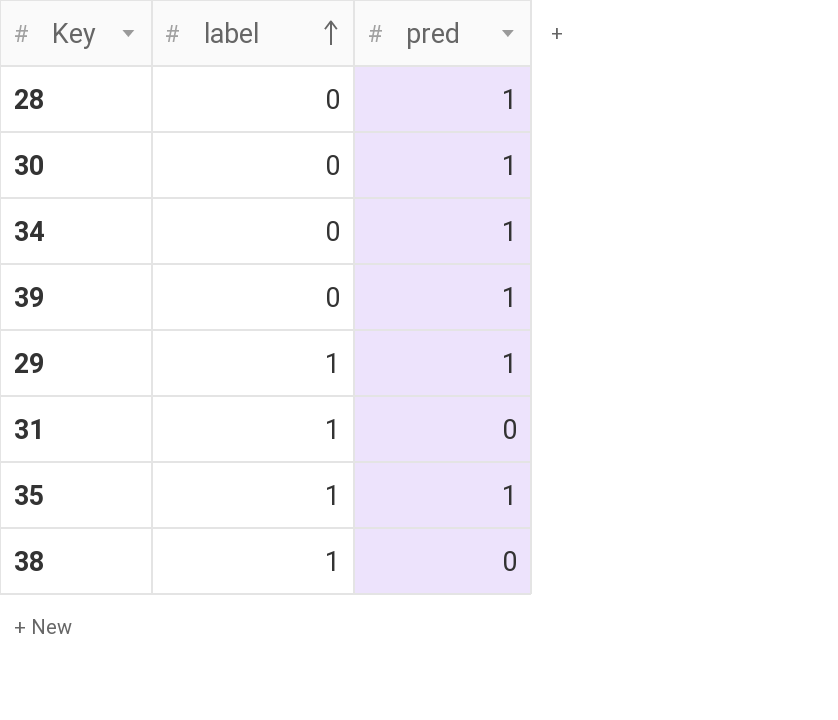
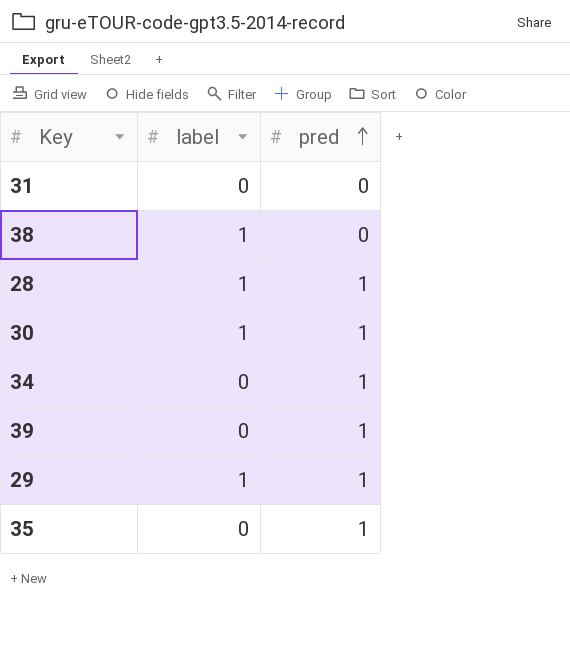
row order: label ascending -> pred ascending
31 | label: 1 -> 0
28 | label: 0 -> 1
30 | label: 0 -> 1
35 | label: 1 -> 0

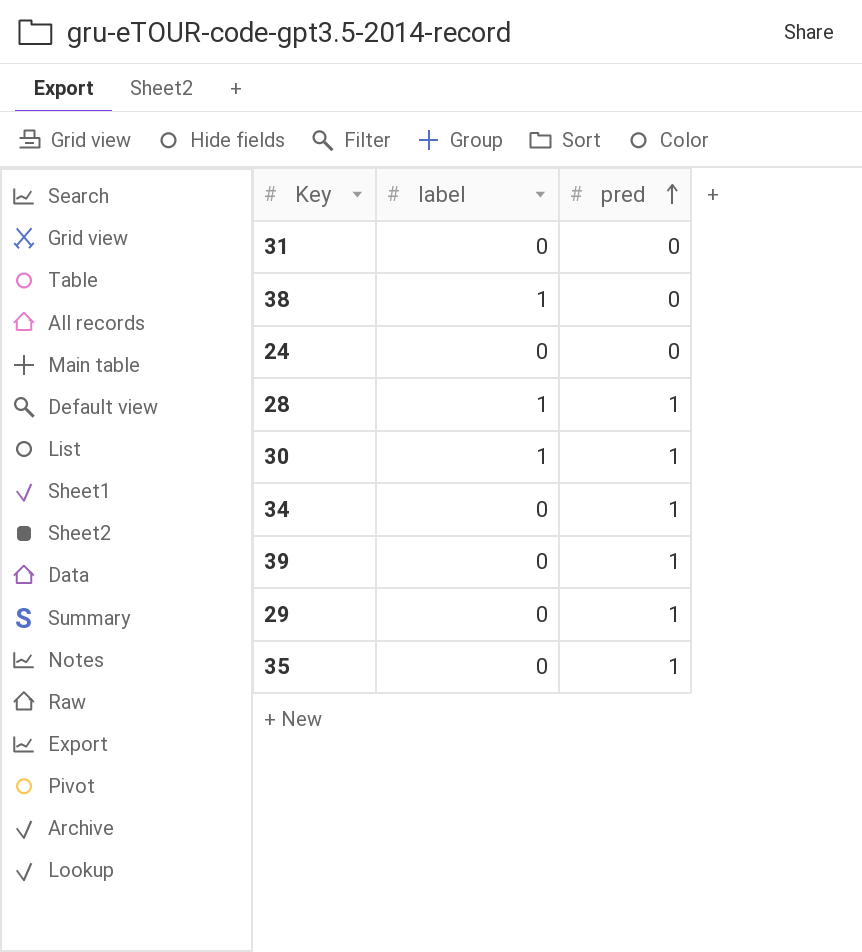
row 24: none -> 0 | 0
29 | label: 1 -> 0

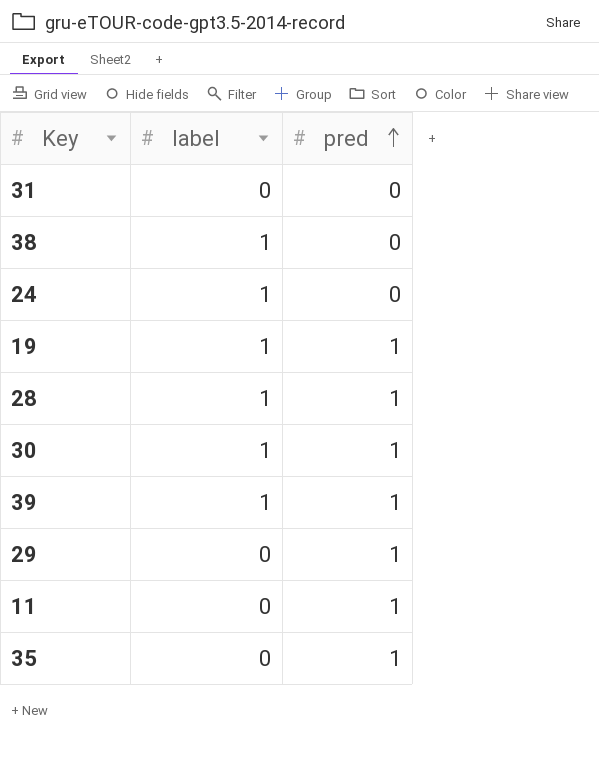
row 34: 0 | 1 -> none
24 | label: 0 -> 1
row 19: none -> 1 | 1
39 | label: 0 -> 1
row 11: none -> 0 | 1

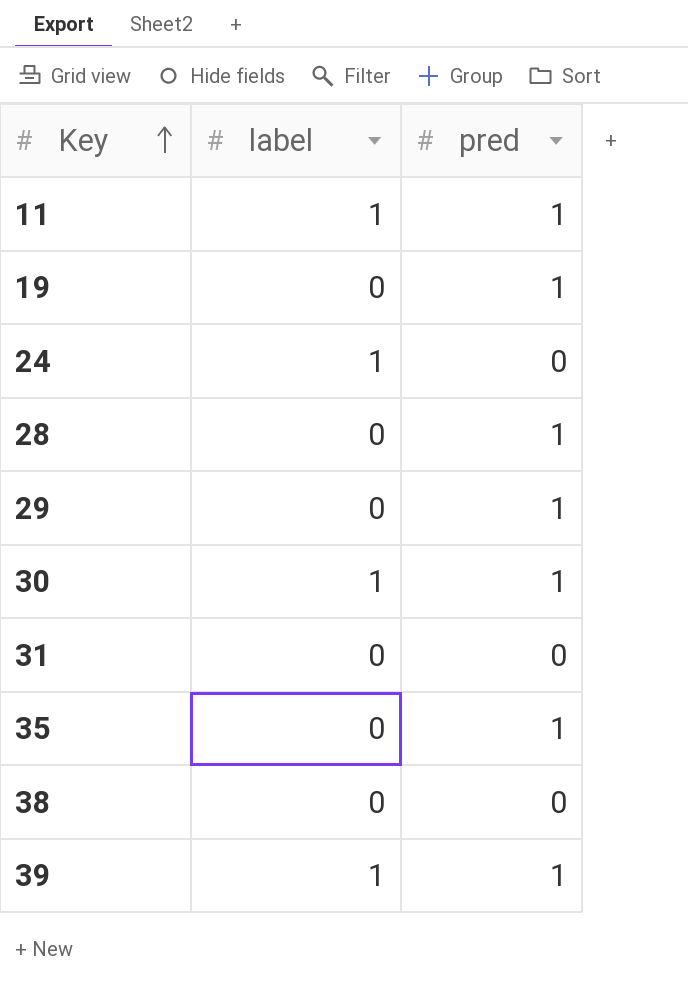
row order: pred ascending -> Key ascending
11 | label: 0 -> 1
19 | label: 1 -> 0
28 | label: 1 -> 0
38 | label: 1 -> 0

